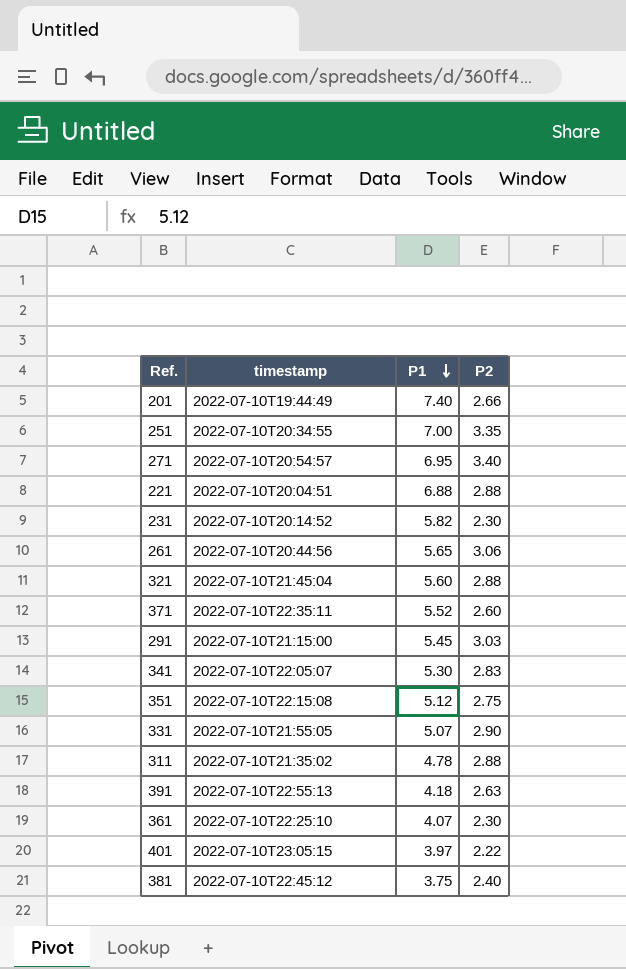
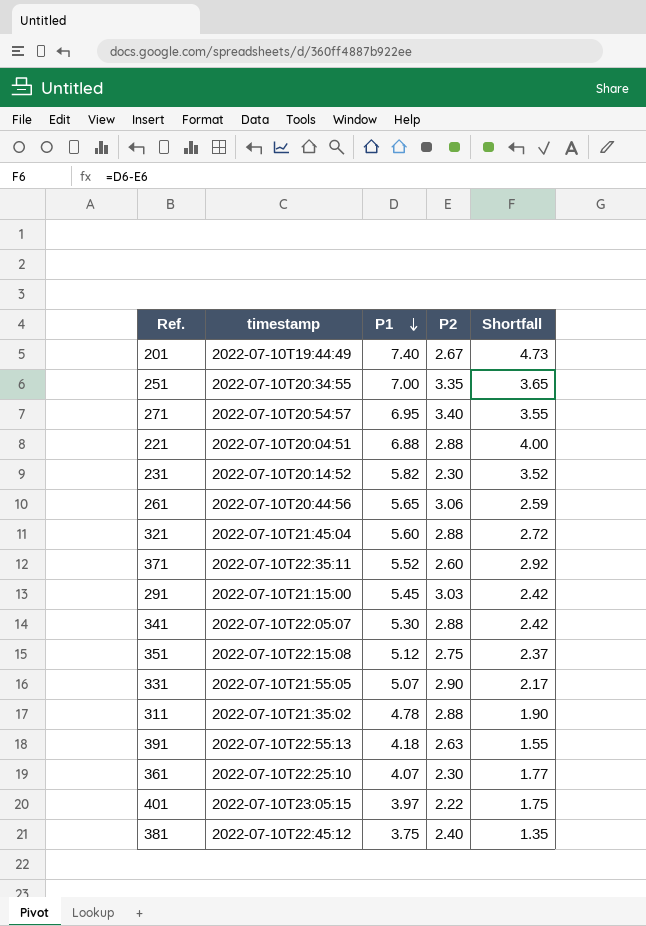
column Shortfall | formula: none -> [P1] - [P2]
201 | P2: 2.66 -> 2.67
341 | P2: 2.83 -> 2.88

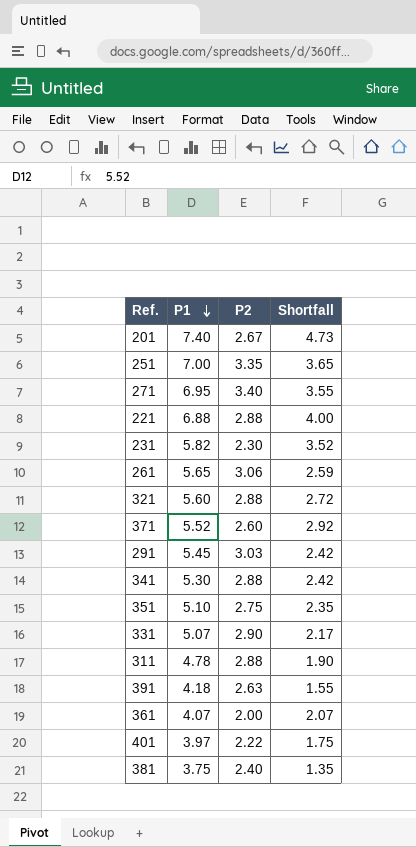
column timestamp | position: 2 -> none
351 | P1: 5.12 -> 5.10
351 | Shortfall: 2.37 -> 2.35
361 | P2: 2.30 -> 2.00
361 | Shortfall: 1.77 -> 2.07

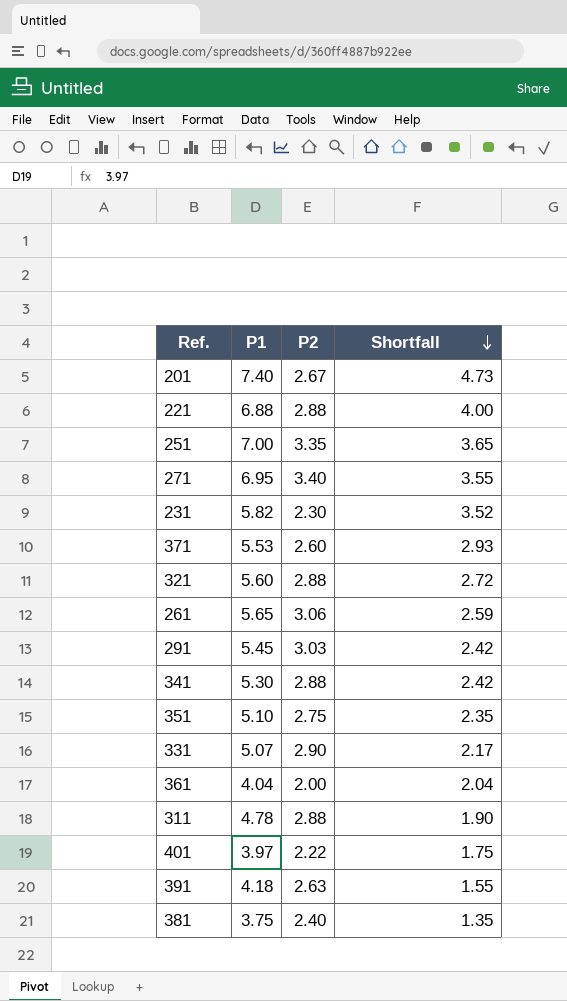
row order: P1 descending -> Shortfall descending
371 | P1: 5.52 -> 5.53
371 | Shortfall: 2.92 -> 2.93
361 | P1: 4.07 -> 4.04
361 | Shortfall: 2.07 -> 2.04

